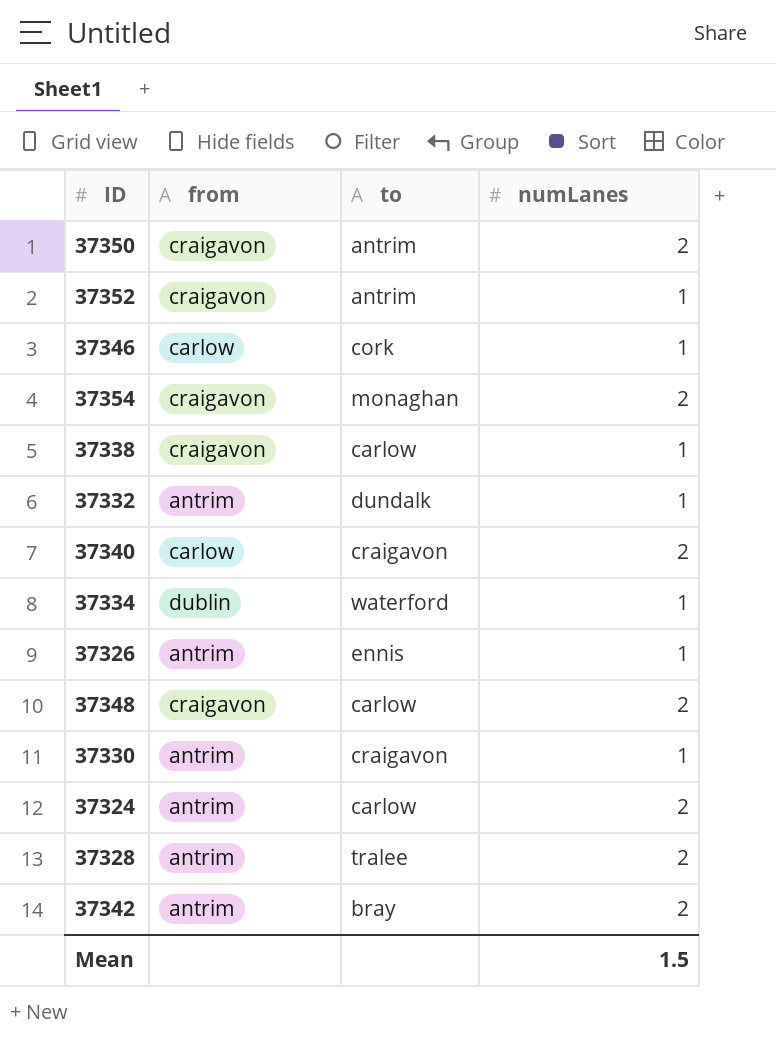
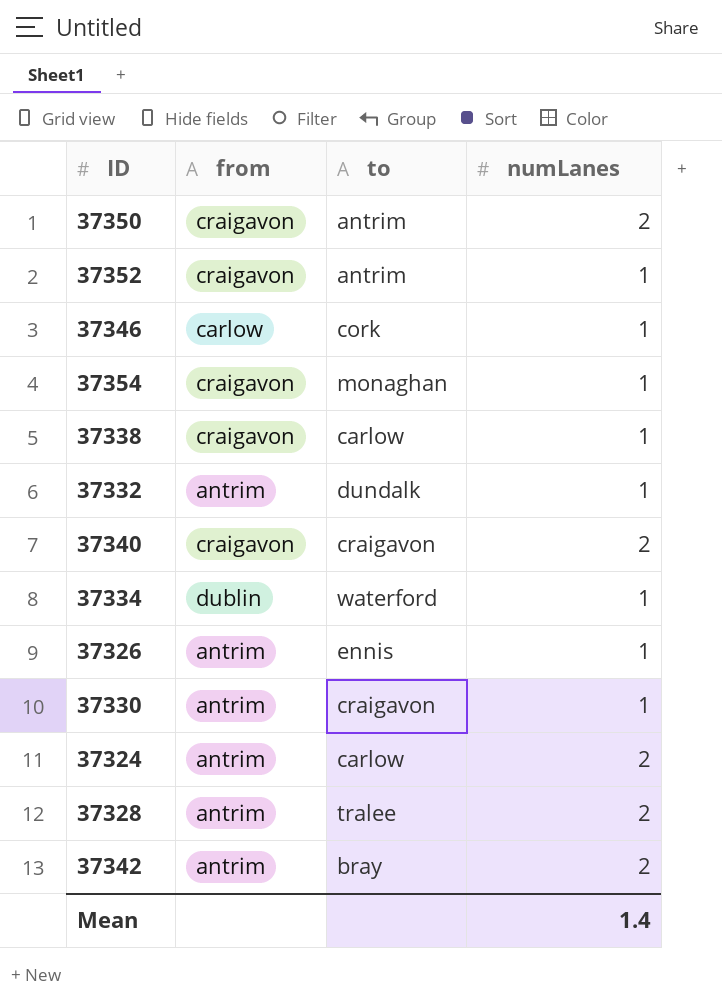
row 37348: craigavon | carlow | 2 -> none
37354 | numLanes: 2 -> 1
37340 | from: carlow -> craigavon
Mean | numLanes: 1.5 -> 1.4

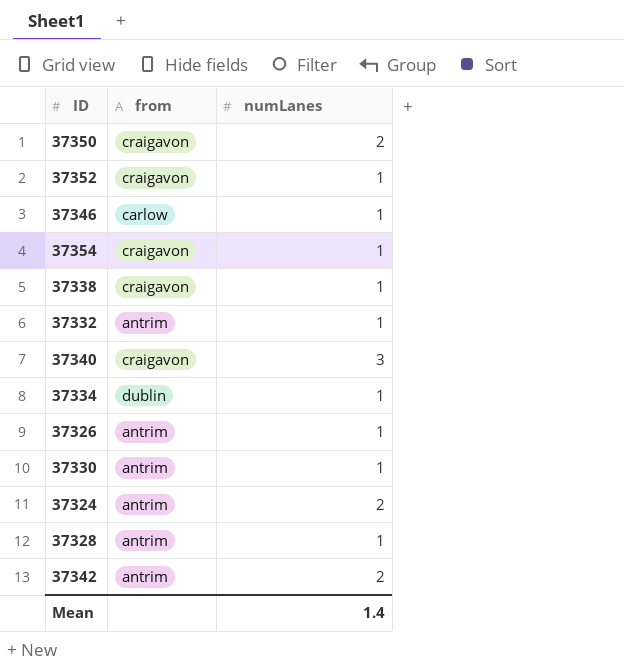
column to | position: 3 -> none
37340 | numLanes: 2 -> 3
37328 | numLanes: 2 -> 1

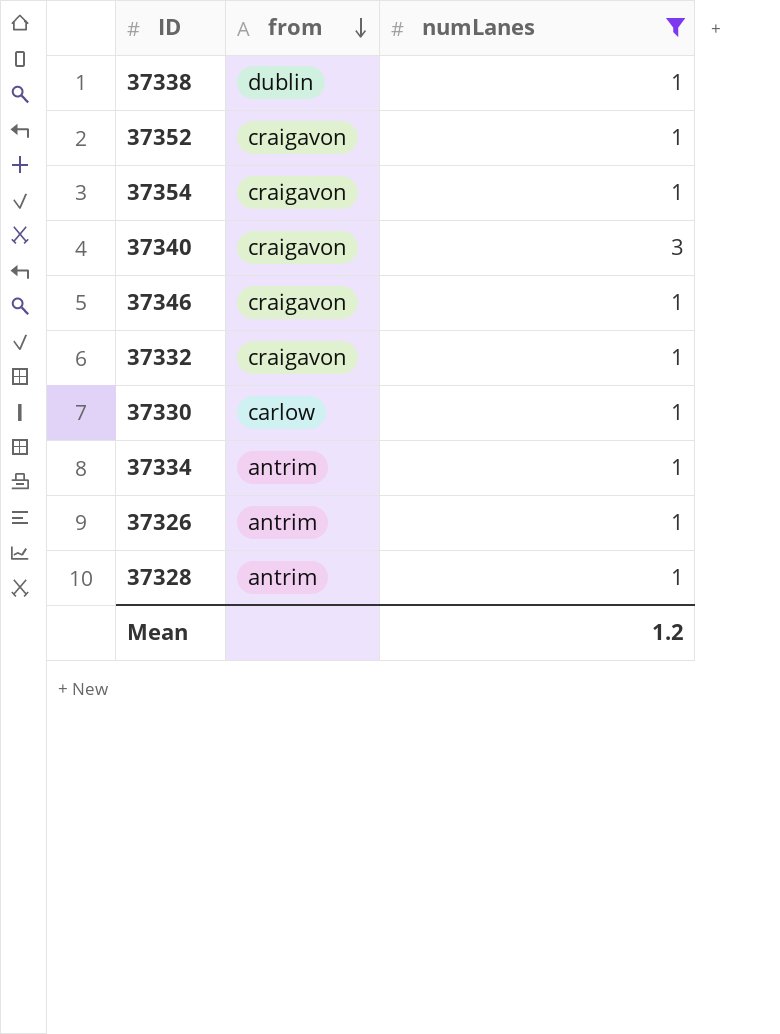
filter: none -> numLanes != 2
row order: none -> from descending
37338 | from: craigavon -> dublin
37346 | from: carlow -> craigavon
37332 | from: antrim -> craigavon
37330 | from: antrim -> carlow
37334 | from: dublin -> antrim
Mean | numLanes: 1.4 -> 1.2

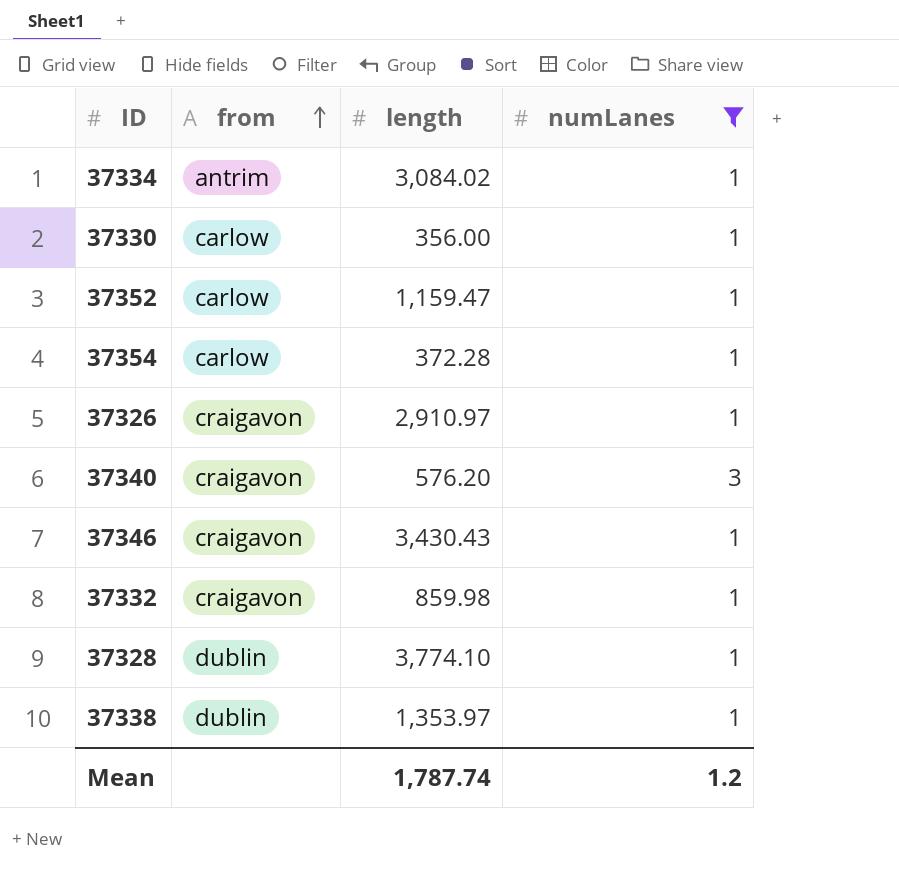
row order: from descending -> from ascending
column length | position: none -> 3
37352 | from: craigavon -> carlow
37354 | from: craigavon -> carlow
37326 | from: antrim -> craigavon
37328 | from: antrim -> dublin

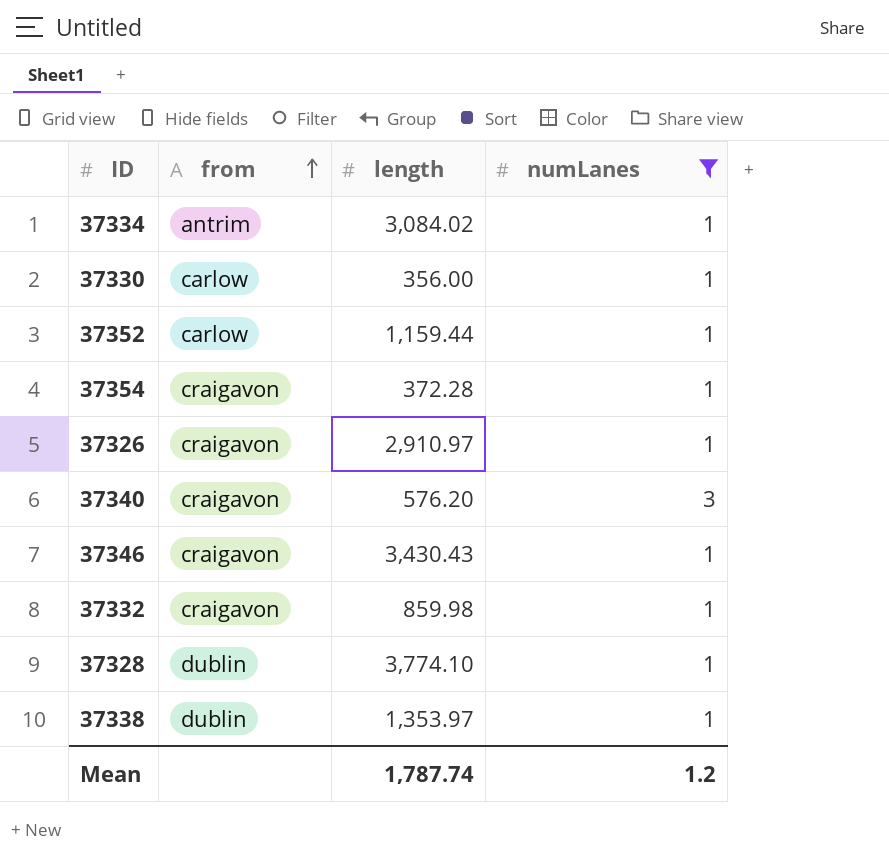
37352 | length: 1,159.47 -> 1,159.44
37354 | from: carlow -> craigavon

